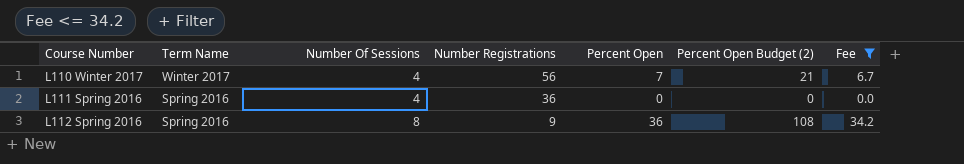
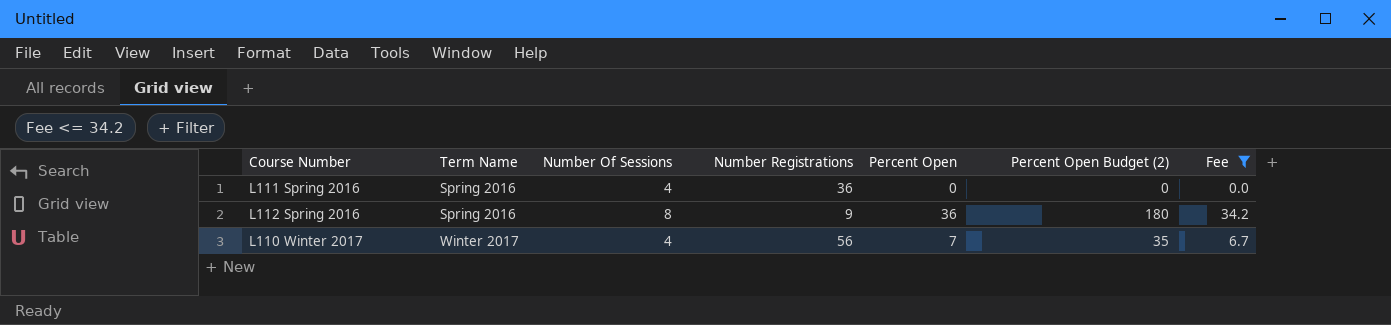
row order: Course Number ascending -> Term Name ascending
column Percent Open Budget (2) | formula: [Percent Open] * 3 -> [Percent Open] * 5

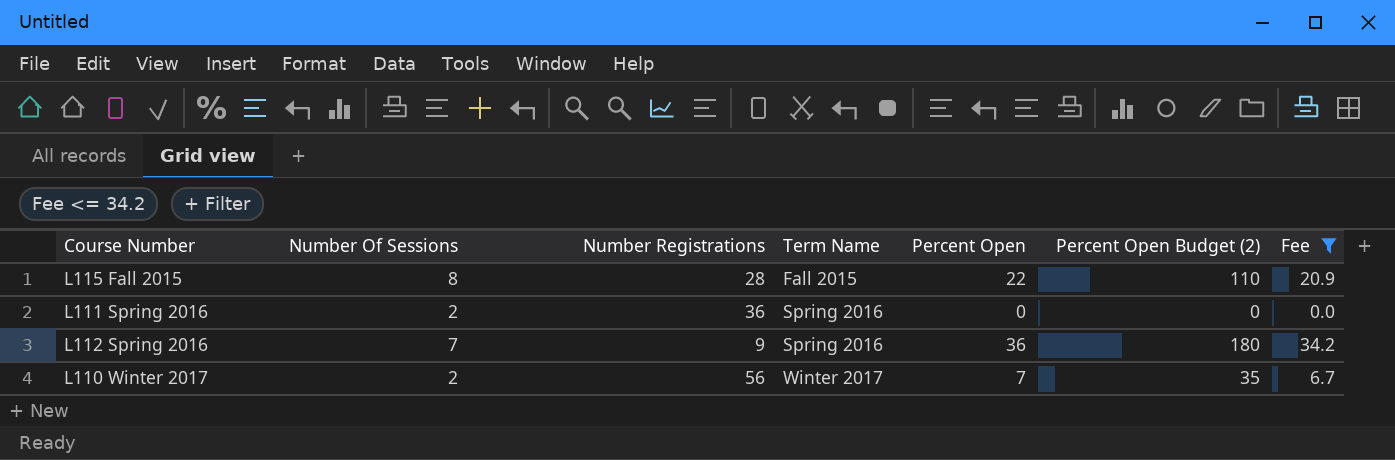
column Term Name | position: 2 -> 4
row L115 Fall 2015: none -> 8 | 28 | Fall 2015 | 22 | 110 | 20.9
L111 Spring 2016 | Number Of Sessions: 4 -> 2
L112 Spring 2016 | Number Of Sessions: 8 -> 7
L110 Winter 2017 | Number Of Sessions: 4 -> 2

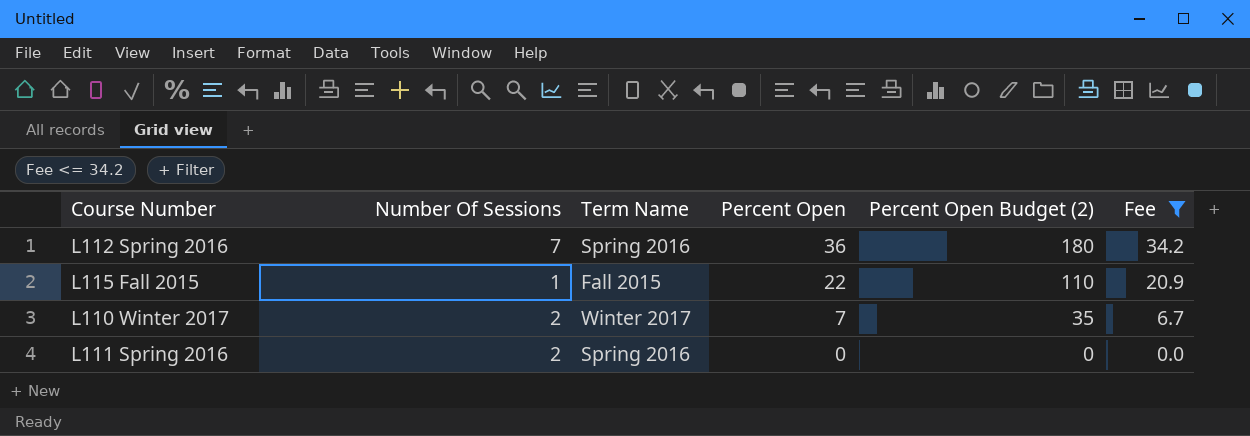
row order: Term Name ascending -> Percent Open descending
column Number Registrations | position: 3 -> none
L115 Fall 2015 | Number Of Sessions: 8 -> 1

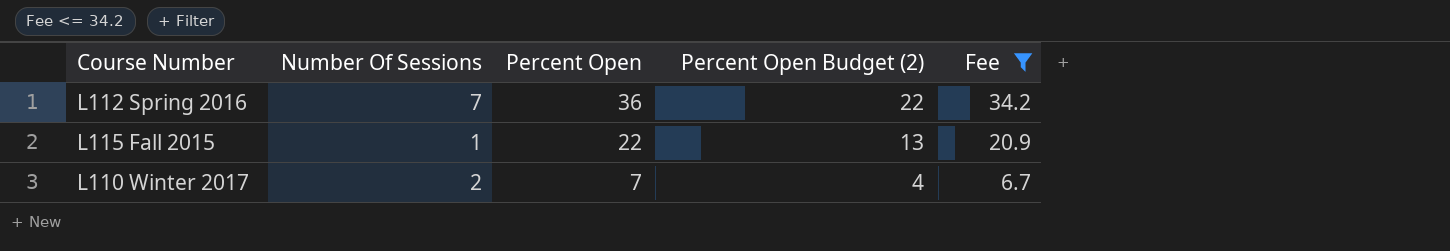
column Term Name | position: 3 -> none
column Percent Open Budget (2) | formula: [Percent Open] * 5 -> [Percent Open] * 0.6
row L111 Spring 2016: 2 | Spring 2016 | 0 | 0 | 0.0 -> none

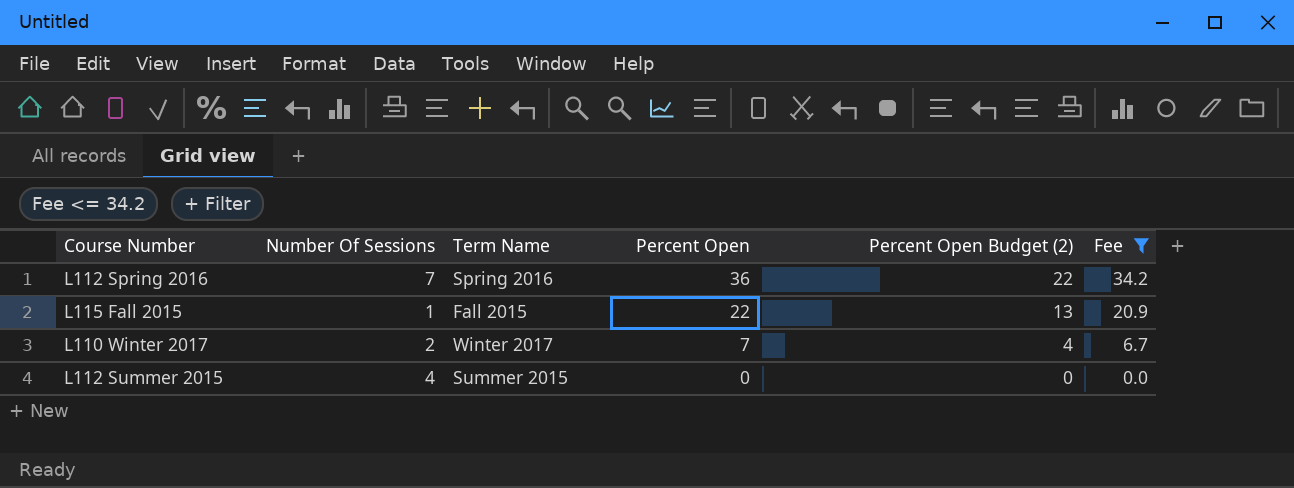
column Term Name | position: none -> 3
row L112 Summer 2015: none -> 4 | Summer 2015 | 0 | 0 | 0.0

